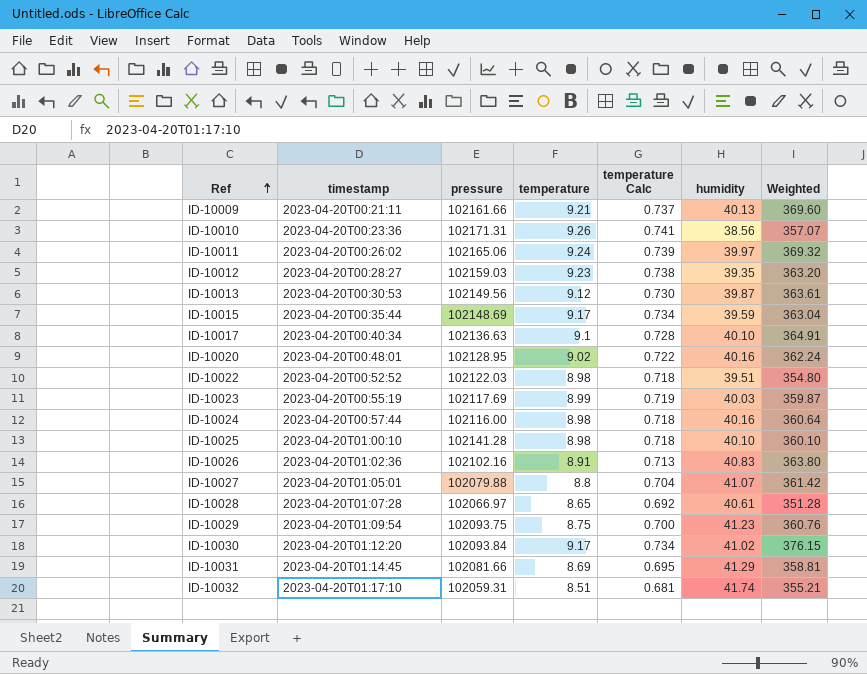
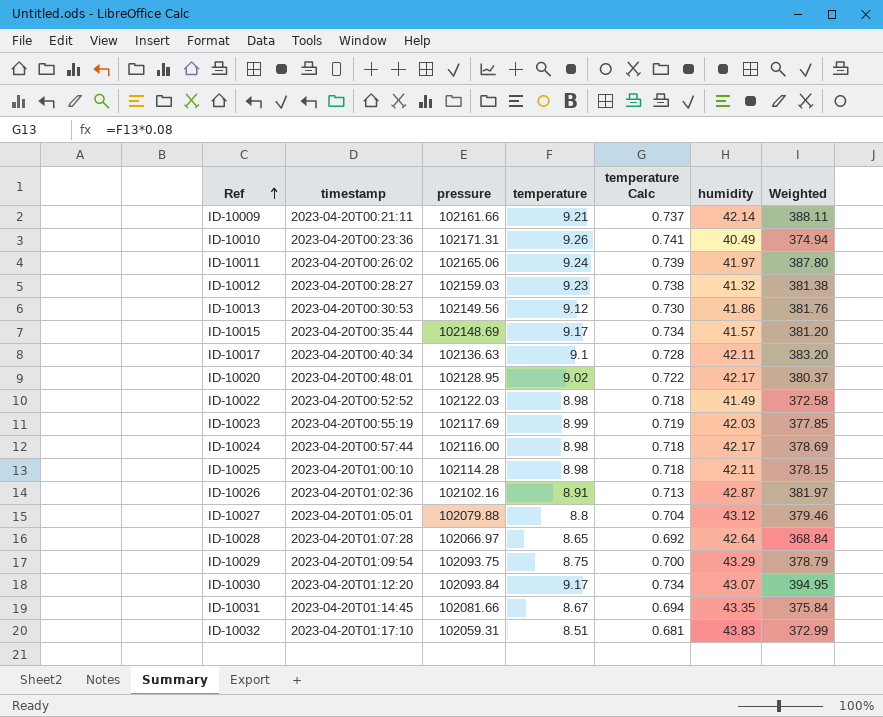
ID-10009 | humidity: 40.13 -> 42.14
ID-10009 | Weighted: 369.60 -> 388.11
ID-10010 | humidity: 38.56 -> 40.49
ID-10010 | Weighted: 357.07 -> 374.94
ID-10011 | humidity: 39.97 -> 41.97
ID-10011 | Weighted: 369.32 -> 387.80
ID-10012 | humidity: 39.35 -> 41.32
ID-10012 | Weighted: 363.20 -> 381.38
ID-10013 | humidity: 39.87 -> 41.86
ID-10013 | Weighted: 363.61 -> 381.76
ID-10015 | humidity: 39.59 -> 41.57
ID-10015 | Weighted: 363.04 -> 381.20
ID-10017 | humidity: 40.10 -> 42.11
ID-10017 | Weighted: 364.91 -> 383.20
ID-10020 | humidity: 40.16 -> 42.17
ID-10020 | Weighted: 362.24 -> 380.37
ID-10022 | humidity: 39.51 -> 41.49
ID-10022 | Weighted: 354.80 -> 372.58
ID-10023 | humidity: 40.03 -> 42.03
ID-10023 | Weighted: 359.87 -> 377.85
ID-10024 | humidity: 40.16 -> 42.17
ID-10024 | Weighted: 360.64 -> 378.69
ID-10025 | pressure: 102141.28 -> 102114.28
ID-10025 | humidity: 40.10 -> 42.11
ID-10025 | Weighted: 360.10 -> 378.15
ID-10026 | humidity: 40.83 -> 42.87
ID-10026 | Weighted: 363.80 -> 381.97
ID-10027 | humidity: 41.07 -> 43.12
ID-10027 | Weighted: 361.42 -> 379.46
ID-10028 | humidity: 40.61 -> 42.64
ID-10028 | Weighted: 351.28 -> 368.84
ID-10029 | humidity: 41.23 -> 43.29
ID-10029 | Weighted: 360.76 -> 378.79
ID-10030 | humidity: 41.02 -> 43.07
ID-10030 | Weighted: 376.15 -> 394.95
ID-10031 | temperature: 8.69 -> 8.67
ID-10031 | temperature Calc: 0.695 -> 0.694
ID-10031 | humidity: 41.29 -> 43.35
ID-10031 | Weighted: 358.81 -> 375.84
ID-10032 | humidity: 41.74 -> 43.83
ID-10032 | Weighted: 355.21 -> 372.99

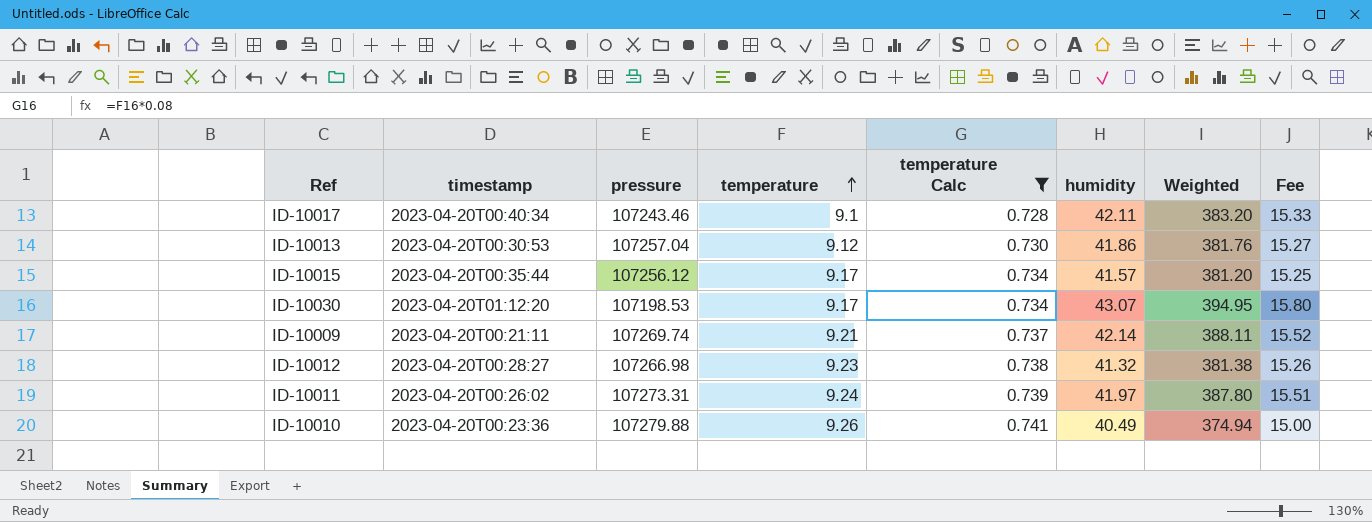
filter: none -> temperature Calc >= 0.728
row order: Ref ascending -> temperature ascending
column Fee | formula: none -> [Weighted] * 0.04
ID-10017 | pressure: 102136.63 -> 107243.46
ID-10013 | pressure: 102149.56 -> 107257.04
ID-10015 | pressure: 102148.69 -> 107256.12
ID-10030 | pressure: 102093.84 -> 107198.53
ID-10009 | pressure: 102161.66 -> 107269.74
ID-10012 | pressure: 102159.03 -> 107266.98
ID-10011 | pressure: 102165.06 -> 107273.31
ID-10010 | pressure: 102171.31 -> 107279.88

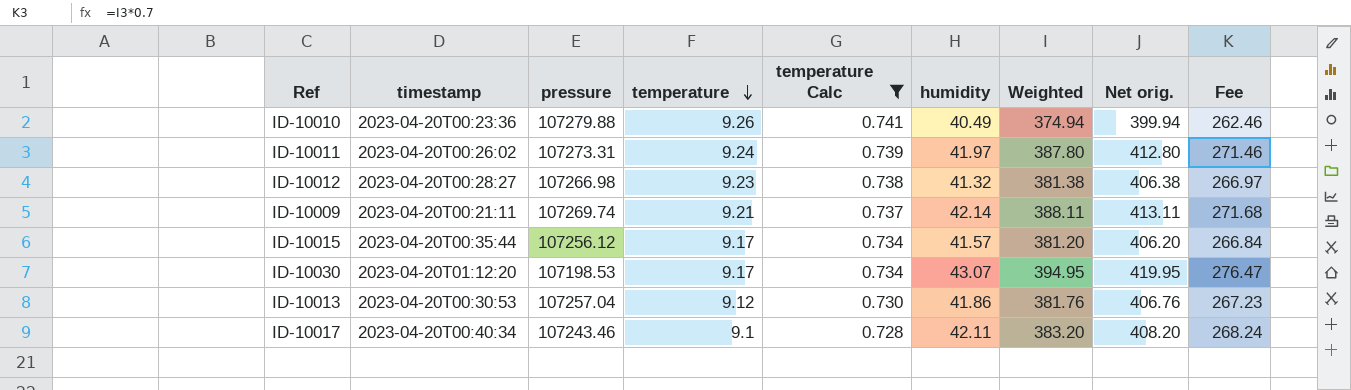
row order: temperature ascending -> temperature descending
column Net orig. | formula: none -> [Weighted] + 25
column Fee | formula: [Weighted] * 0.04 -> [Weighted] * 0.7

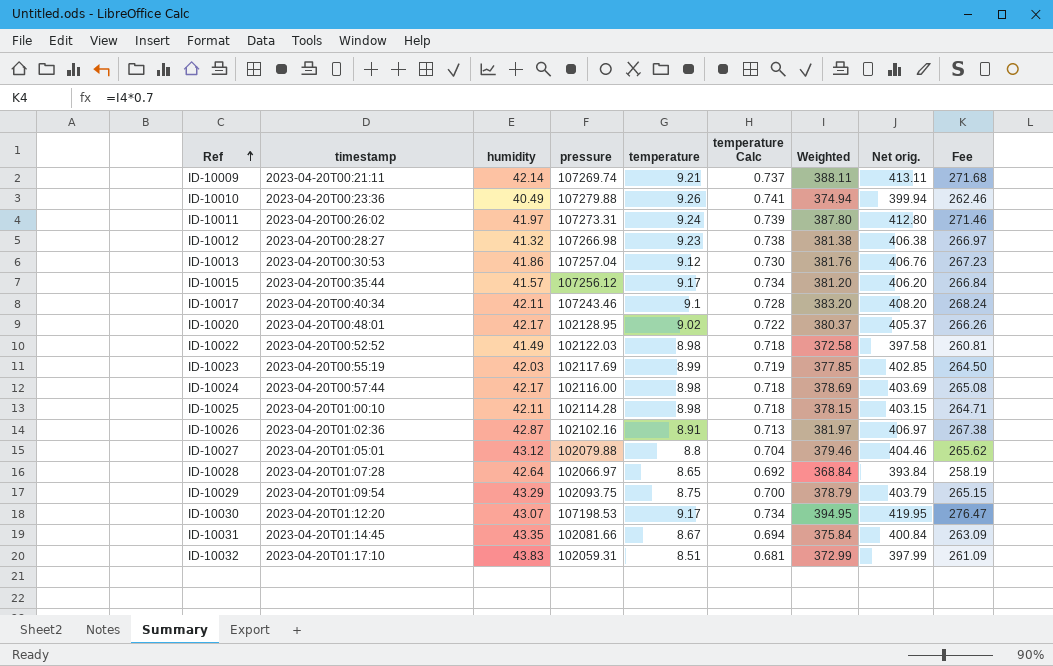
filter: temperature Calc >= 0.728 -> none
row order: temperature descending -> Ref ascending
column humidity | position: 6 -> 3

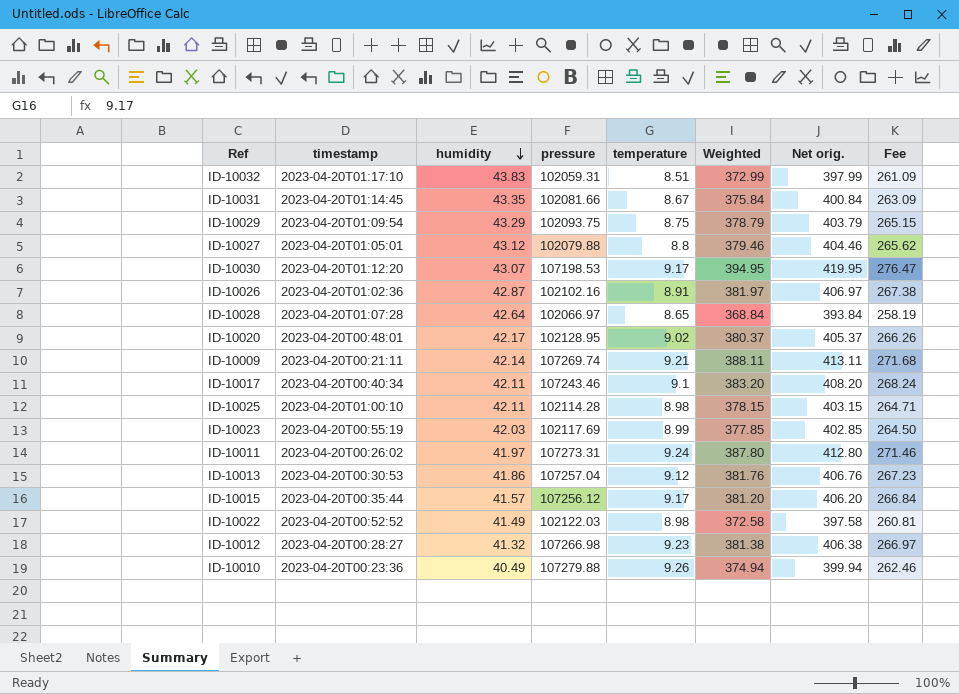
row order: Ref ascending -> humidity descending
column temperature Calc | formula: [temperature] * 0.08 -> none
row ID-10024: 2023-04-20T00:57:44 | 42.17 | 102116.00 | 8.98 | 0.718 | 378.69 | 403.69 | 265.08 -> none

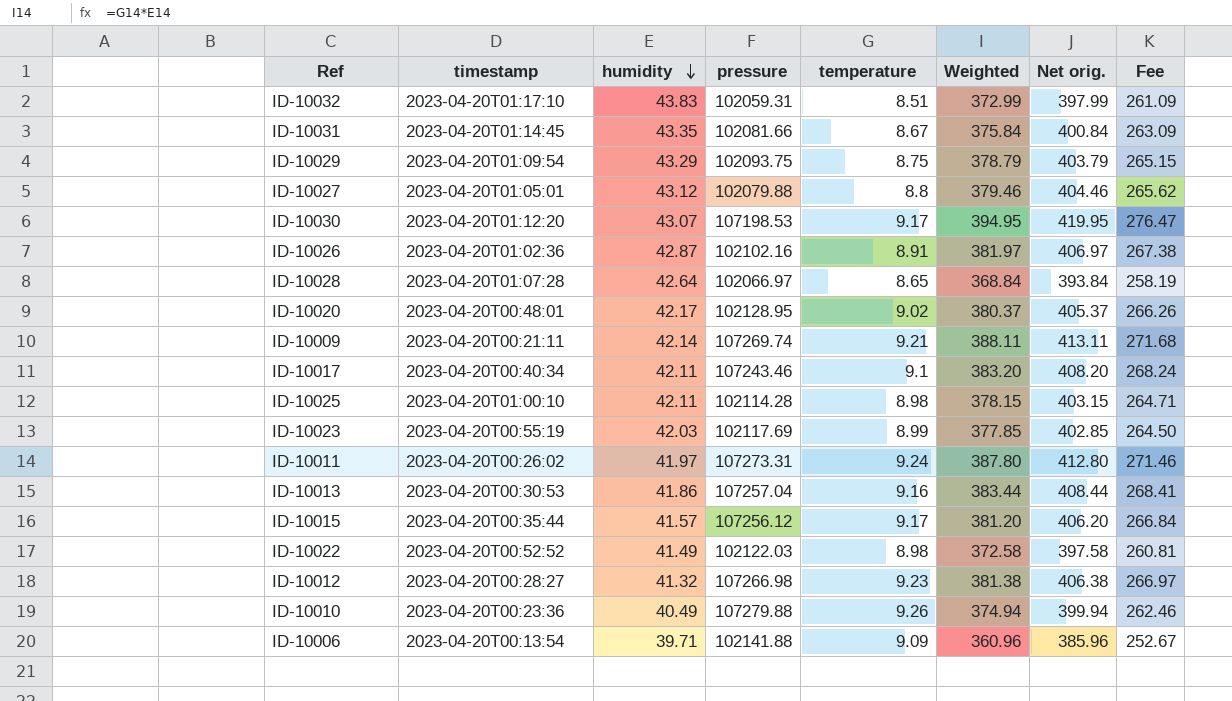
ID-10013 | temperature: 9.12 -> 9.16
ID-10013 | Weighted: 381.76 -> 383.44
ID-10013 | Net orig.: 406.76 -> 408.44
ID-10013 | Fee: 267.23 -> 268.41
row ID-10006: none -> 2023-04-20T00:13:54 | 39.71 | 102141.88 | 9.09 | 360.96 | 385.96 | 252.67

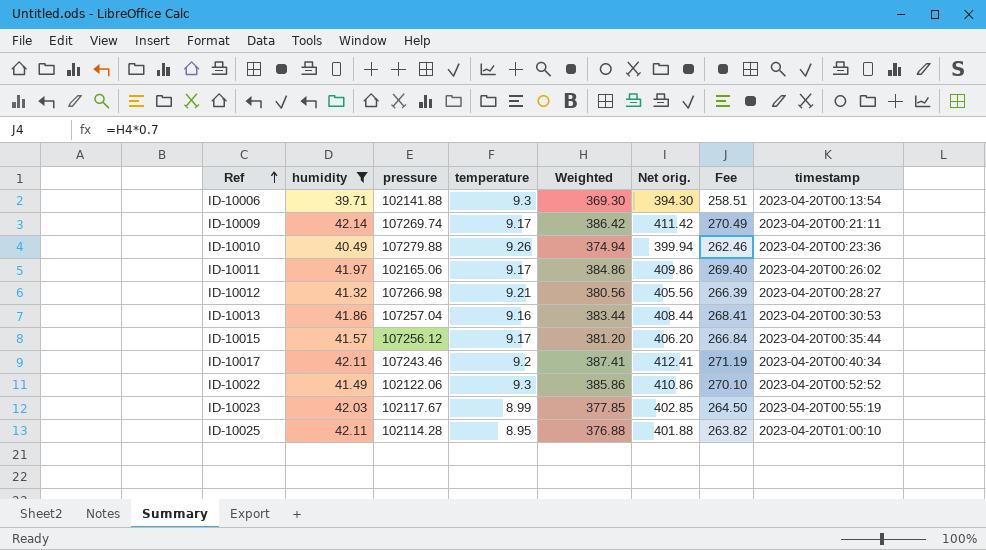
filter: none -> humidity <= 42.14
row order: humidity descending -> Ref ascending
column timestamp | position: 2 -> 8
ID-10006 | temperature: 9.09 -> 9.3
ID-10006 | Weighted: 360.96 -> 369.30
ID-10006 | Net orig.: 385.96 -> 394.30
ID-10006 | Fee: 252.67 -> 258.51
ID-10009 | temperature: 9.21 -> 9.17
ID-10009 | Weighted: 388.11 -> 386.42
ID-10009 | Net orig.: 413.11 -> 411.42
ID-10009 | Fee: 271.68 -> 270.49
ID-10011 | pressure: 107273.31 -> 102165.06
ID-10011 | temperature: 9.24 -> 9.17
ID-10011 | Weighted: 387.80 -> 384.86
ID-10011 | Net orig.: 412.80 -> 409.86
ID-10011 | Fee: 271.46 -> 269.40
ID-10012 | temperature: 9.23 -> 9.21
ID-10012 | Weighted: 381.38 -> 380.56
ID-10012 | Net orig.: 406.38 -> 405.56
ID-10012 | Fee: 266.97 -> 266.39
ID-10017 | temperature: 9.1 -> 9.2
ID-10017 | Weighted: 383.20 -> 387.41
ID-10017 | Net orig.: 408.20 -> 412.41
ID-10017 | Fee: 268.24 -> 271.19
ID-10022 | pressure: 102122.03 -> 102122.06
ID-10022 | temperature: 8.98 -> 9.3
ID-10022 | Weighted: 372.58 -> 385.86
ID-10022 | Net orig.: 397.58 -> 410.86
ID-10022 | Fee: 260.81 -> 270.10
ID-10023 | pressure: 102117.69 -> 102117.67
ID-10025 | temperature: 8.98 -> 8.95
ID-10025 | Weighted: 378.15 -> 376.88
ID-10025 | Net orig.: 403.15 -> 401.88
ID-10025 | Fee: 264.71 -> 263.82

